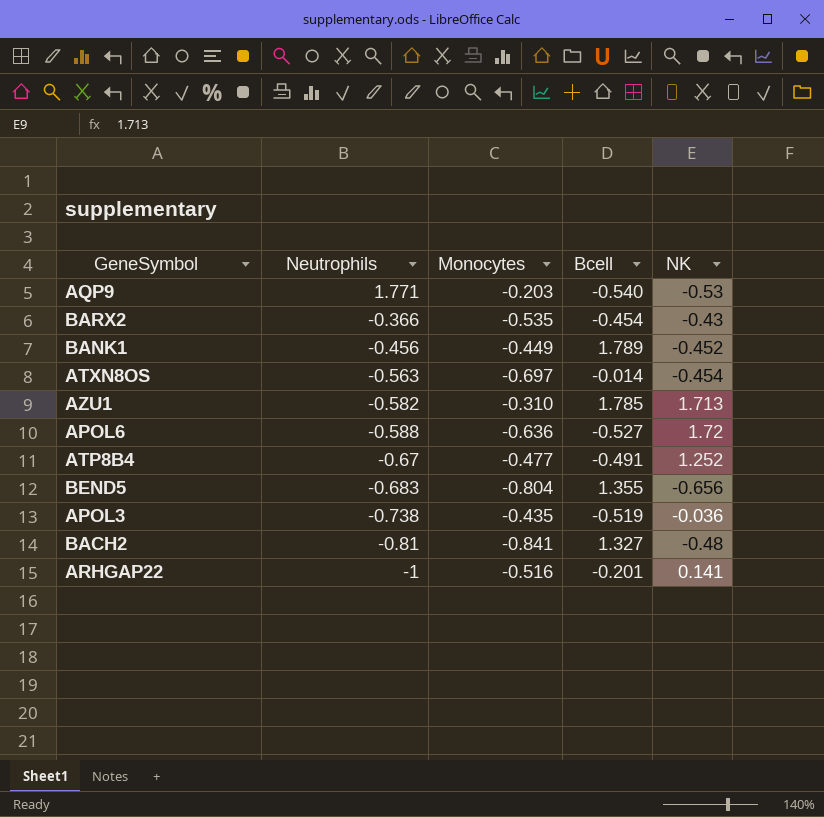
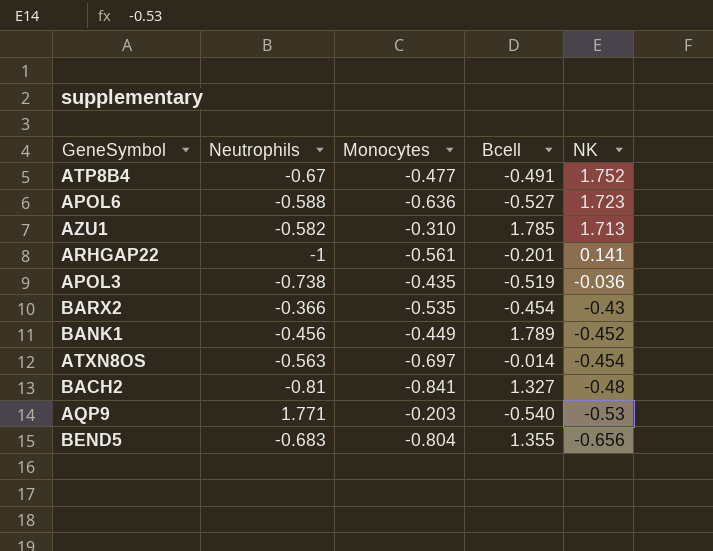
row order: Neutrophils descending -> NK descending
ATP8B4 | NK: 1.252 -> 1.752
APOL6 | NK: 1.72 -> 1.723
ARHGAP22 | Monocytes: -0.516 -> -0.561

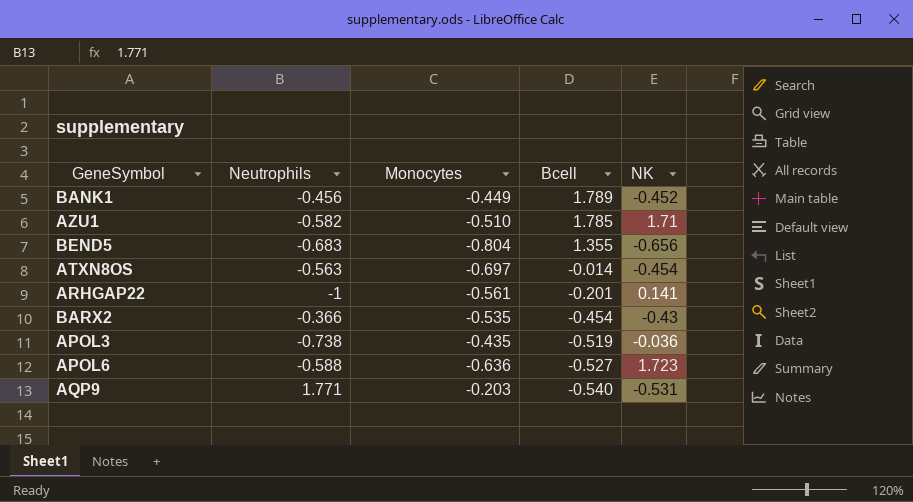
row order: NK descending -> Bcell descending
row ATP8B4: -0.67 | -0.477 | -0.491 | 1.752 -> none
row BACH2: -0.81 | -0.841 | 1.327 | -0.48 -> none
AZU1 | Monocytes: -0.310 -> -0.510
AZU1 | NK: 1.713 -> 1.71
AQP9 | NK: -0.53 -> -0.531

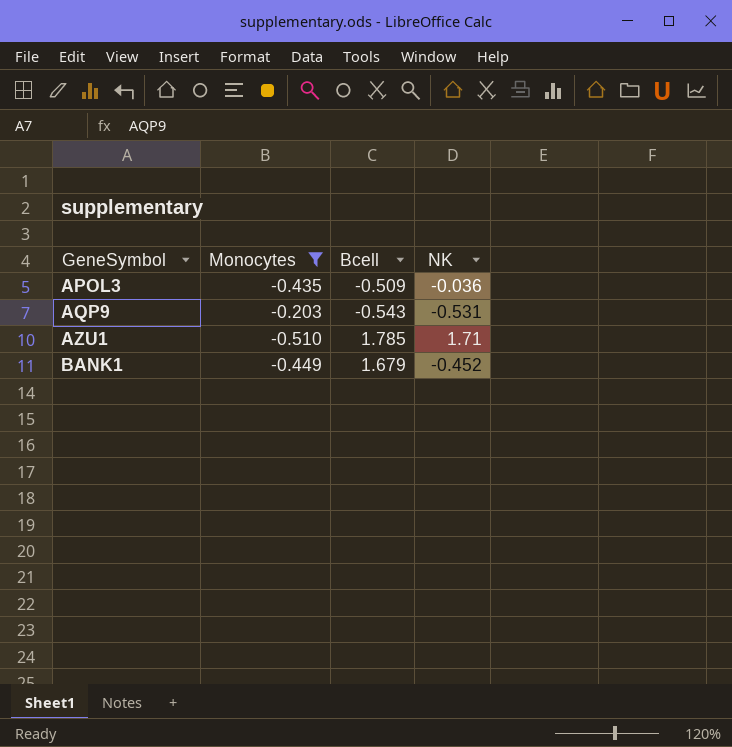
filter: none -> Monocytes >= -0.510
row order: Bcell descending -> GeneSymbol ascending
column Neutrophils | position: 2 -> none
APOL3 | Bcell: -0.519 -> -0.509
AQP9 | Bcell: -0.540 -> -0.543
BANK1 | Bcell: 1.789 -> 1.679

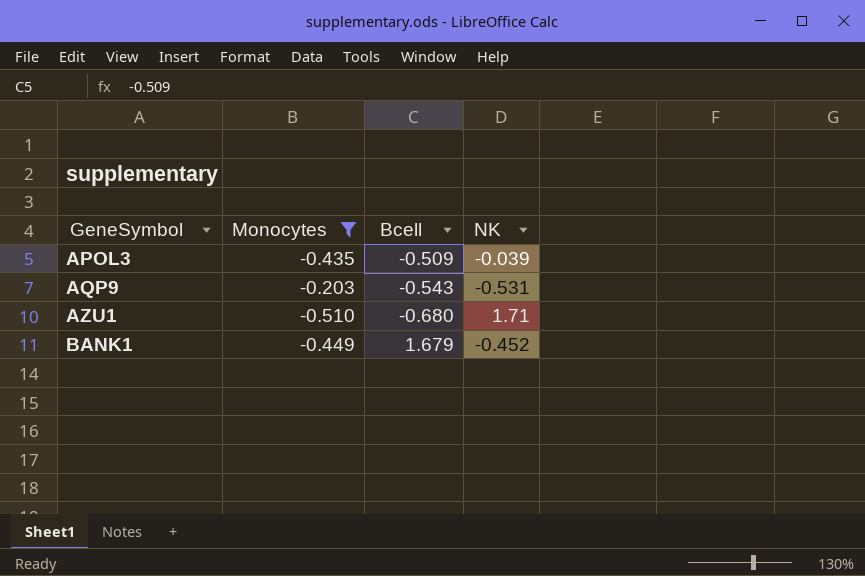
APOL3 | NK: -0.036 -> -0.039
AZU1 | Bcell: 1.785 -> -0.680

